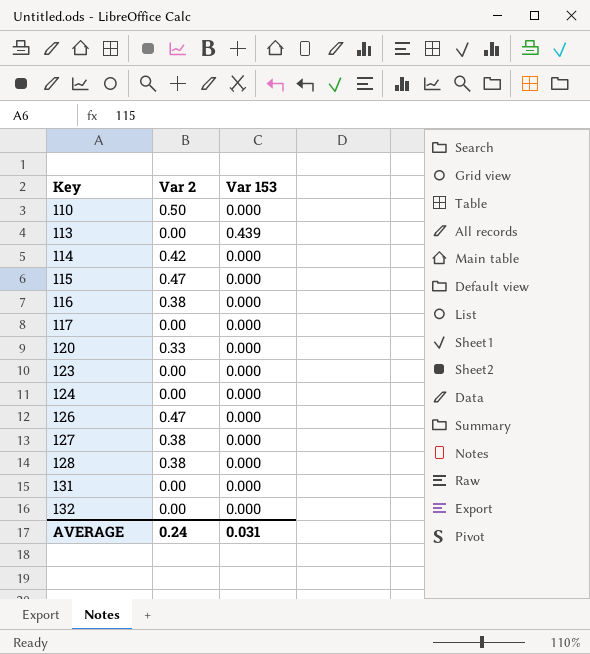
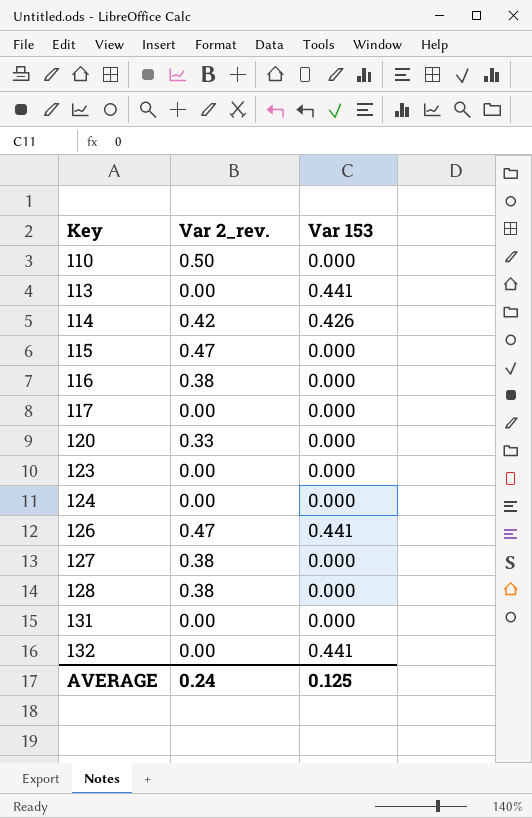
column name: Var 2 -> Var 2_rev.
113 | Var 153: 0.439 -> 0.441
114 | Var 153: 0.000 -> 0.426
126 | Var 153: 0.000 -> 0.441
132 | Var 153: 0.000 -> 0.441
AVERAGE | Var 153: 0.031 -> 0.125

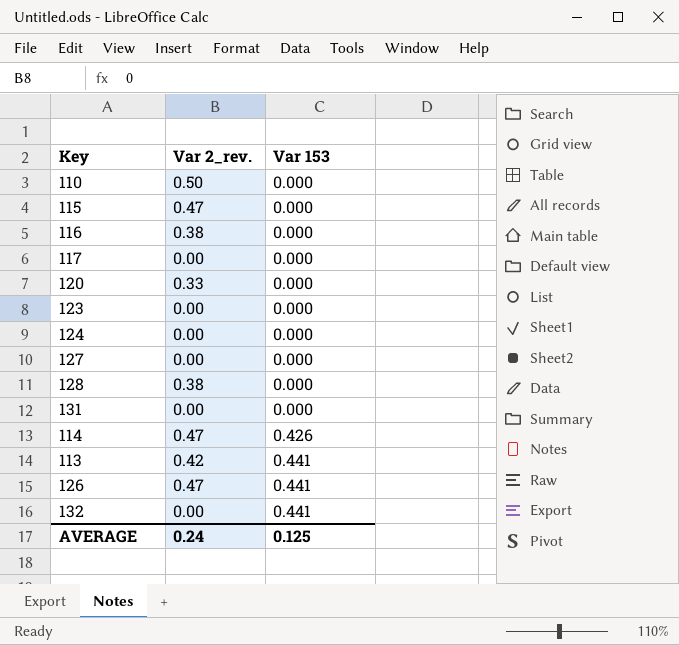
row order: Key ascending -> Var 153 ascending
127 | Var 2_rev.: 0.38 -> 0.00
114 | Var 2_rev.: 0.42 -> 0.47
113 | Var 2_rev.: 0.00 -> 0.42

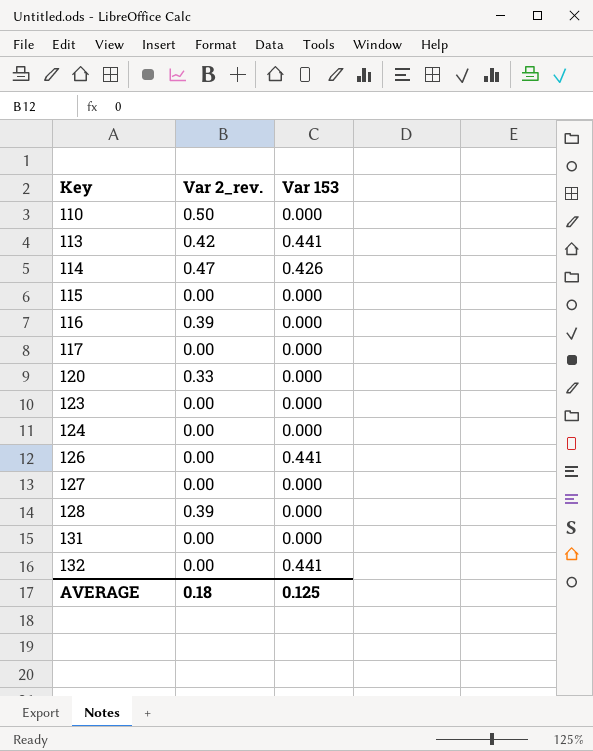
row order: Var 153 ascending -> Key ascending
115 | Var 2_rev.: 0.47 -> 0.00
116 | Var 2_rev.: 0.38 -> 0.39
126 | Var 2_rev.: 0.47 -> 0.00
128 | Var 2_rev.: 0.38 -> 0.39
AVERAGE | Var 2_rev.: 0.24 -> 0.18

